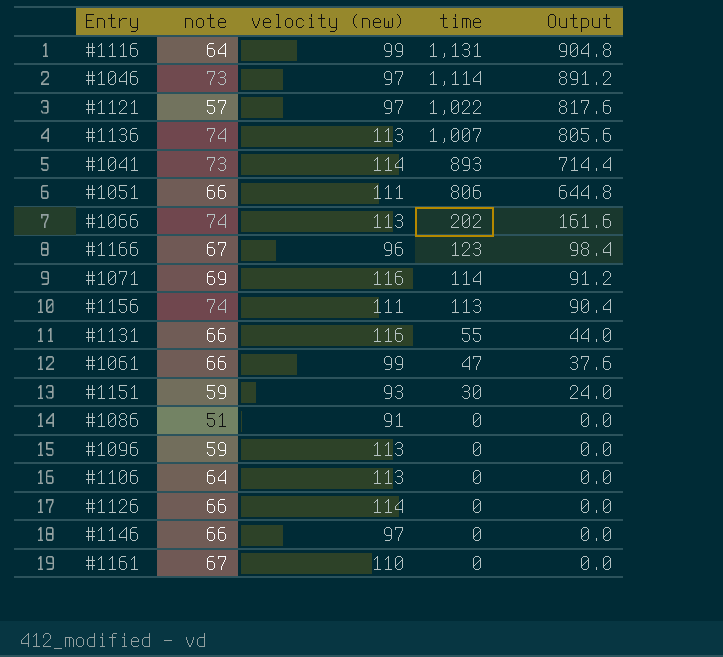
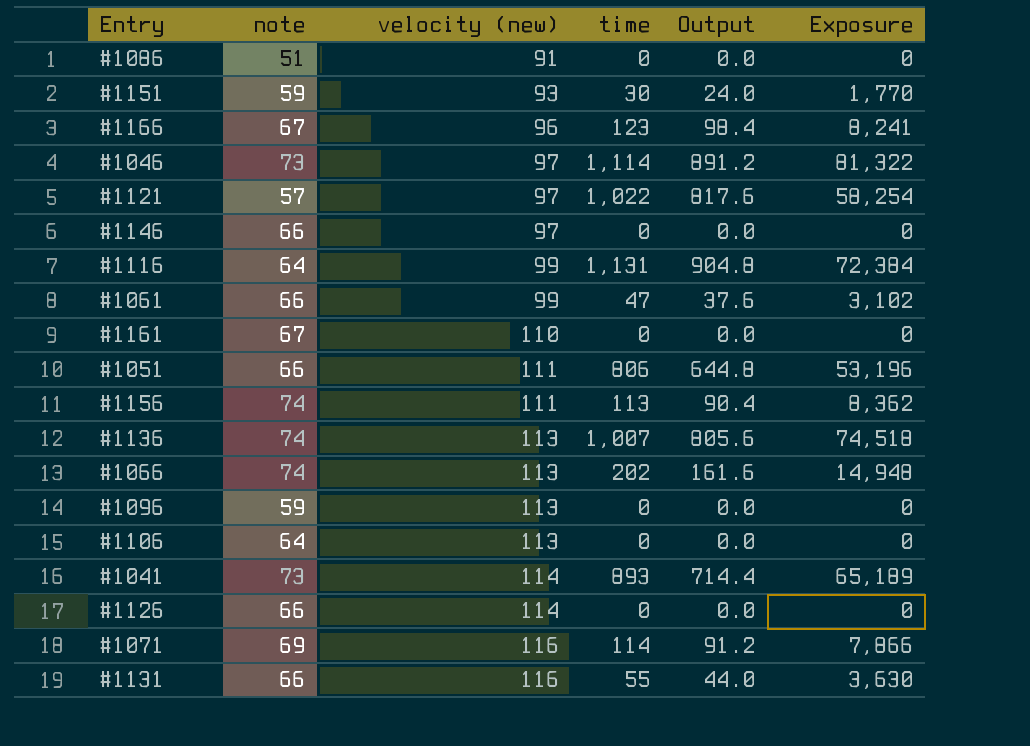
row order: time descending -> velocity (new) ascending
column Exposure | formula: none -> [note] * [time]

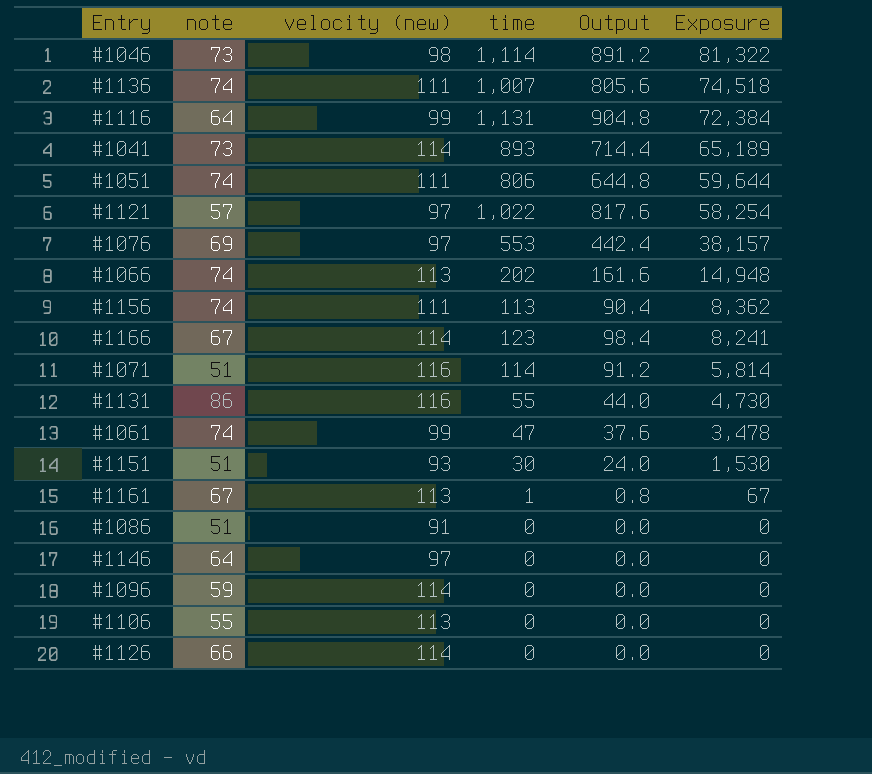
row order: velocity (new) ascending -> Exposure descending
#1046 | velocity (new): 97 -> 98
#1136 | velocity (new): 113 -> 111
#1051 | note: 66 -> 74
#1051 | Exposure: 53,196 -> 59,644
row #1076: none -> 69 | 97 | 553 | 442.4 | 38,157
#1166 | velocity (new): 96 -> 114
#1071 | note: 69 -> 51
#1071 | Exposure: 7,866 -> 5,814
#1131 | note: 66 -> 86
#1131 | Exposure: 3,630 -> 4,730
#1061 | note: 66 -> 74
#1061 | Exposure: 3,102 -> 3,478
#1151 | note: 59 -> 51
#1151 | Exposure: 1,770 -> 1,530
#1161 | velocity (new): 110 -> 113
#1161 | time: 0 -> 1
#1161 | Output: 0.0 -> 0.8
#1161 | Exposure: 0 -> 67
#1146 | note: 66 -> 64
#1096 | velocity (new): 113 -> 114
#1106 | note: 64 -> 55

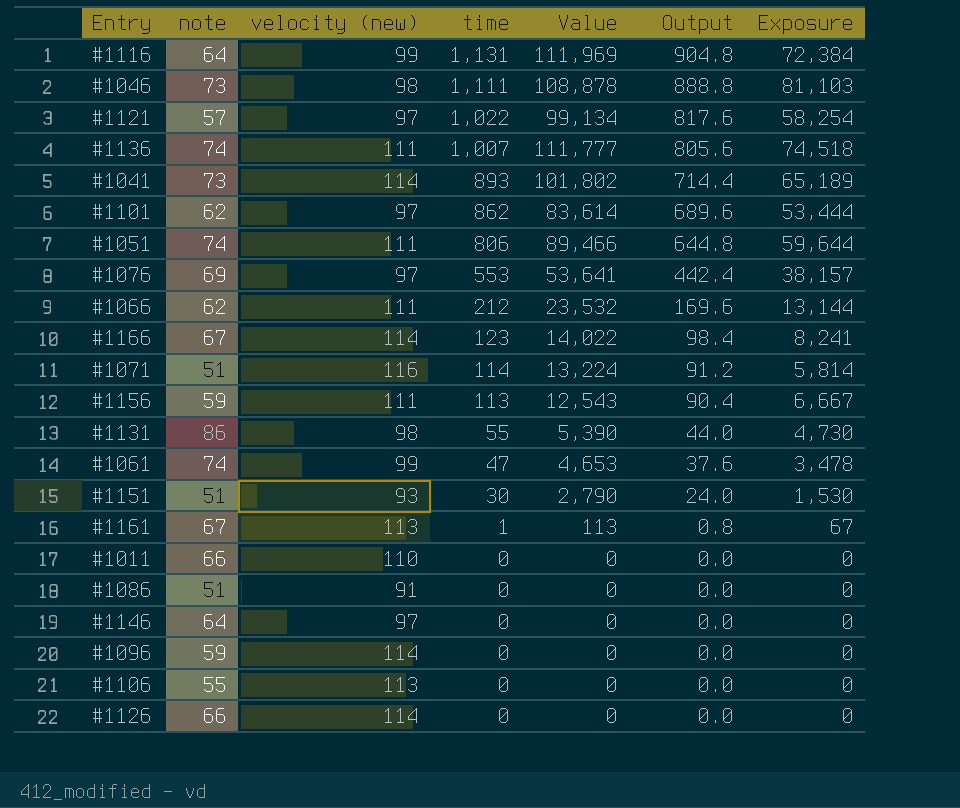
row order: Exposure descending -> time descending
column Value | formula: none -> [velocity (new)] * [time]
#1046 | time: 1,114 -> 1,111
#1046 | Output: 891.2 -> 888.8
#1046 | Exposure: 81,322 -> 81,103
row #1101: none -> 62 | 97 | 862 | 83,614 | 689.6 | 53,444
#1066 | note: 74 -> 62
#1066 | velocity (new): 113 -> 111
#1066 | time: 202 -> 212
#1066 | Output: 161.6 -> 169.6
#1066 | Exposure: 14,948 -> 13,144
#1156 | note: 74 -> 59
#1156 | Exposure: 8,362 -> 6,667
#1131 | velocity (new): 116 -> 98
row #1011: none -> 66 | 110 | 0 | 0 | 0.0 | 0

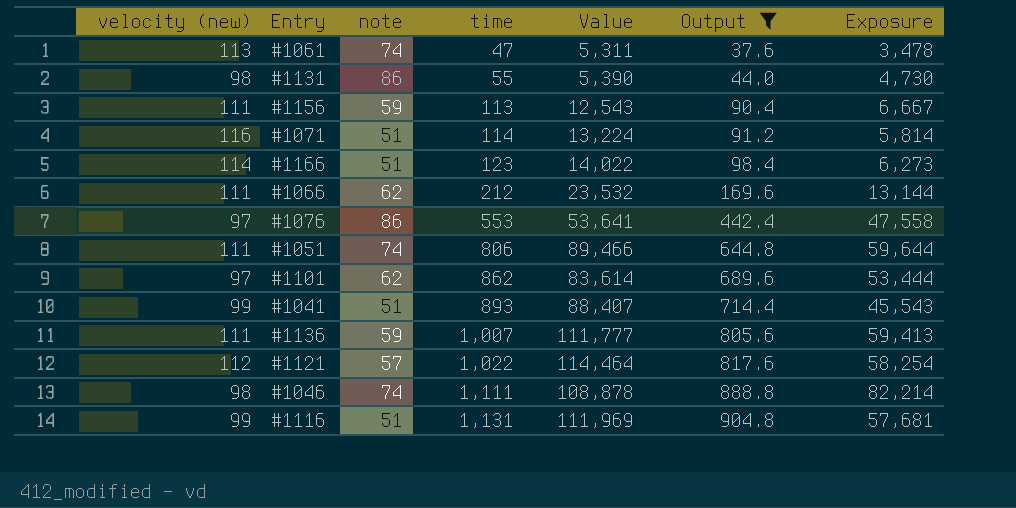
filter: none -> Output >= 37.6
row order: time descending -> time ascending
column velocity (new) | position: 3 -> 1
#1061 | velocity (new): 99 -> 113
#1061 | Value: 4,653 -> 5,311
#1166 | note: 67 -> 51
#1166 | Exposure: 8,241 -> 6,273
#1076 | note: 69 -> 86
#1076 | Exposure: 38,157 -> 47,558
#1041 | velocity (new): 114 -> 99
#1041 | note: 73 -> 51
#1041 | Value: 101,802 -> 88,407
#1041 | Exposure: 65,189 -> 45,543
#1136 | note: 74 -> 59
#1136 | Exposure: 74,518 -> 59,413
#1121 | velocity (new): 97 -> 112
#1121 | Value: 99,134 -> 114,464
#1046 | note: 73 -> 74
#1046 | Exposure: 81,103 -> 82,214
#1116 | note: 64 -> 51
#1116 | Exposure: 72,384 -> 57,681

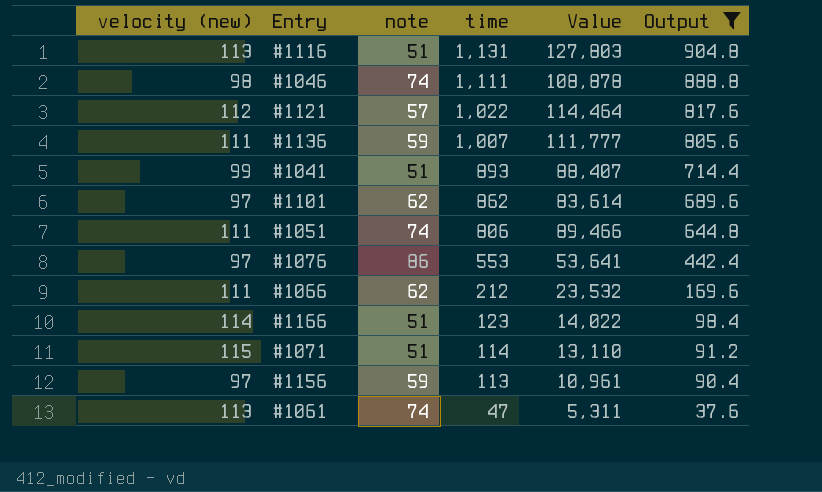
row order: time ascending -> time descending
column Exposure | formula: [note] * [time] -> none
row #1131: 98 | 86 | 55 | 5,390 | 44.0 | 4,730 -> none
#1116 | velocity (new): 99 -> 113
#1116 | Value: 111,969 -> 127,803
#1071 | velocity (new): 116 -> 115
#1071 | Value: 13,224 -> 13,110
#1156 | velocity (new): 111 -> 97
#1156 | Value: 12,543 -> 10,961

